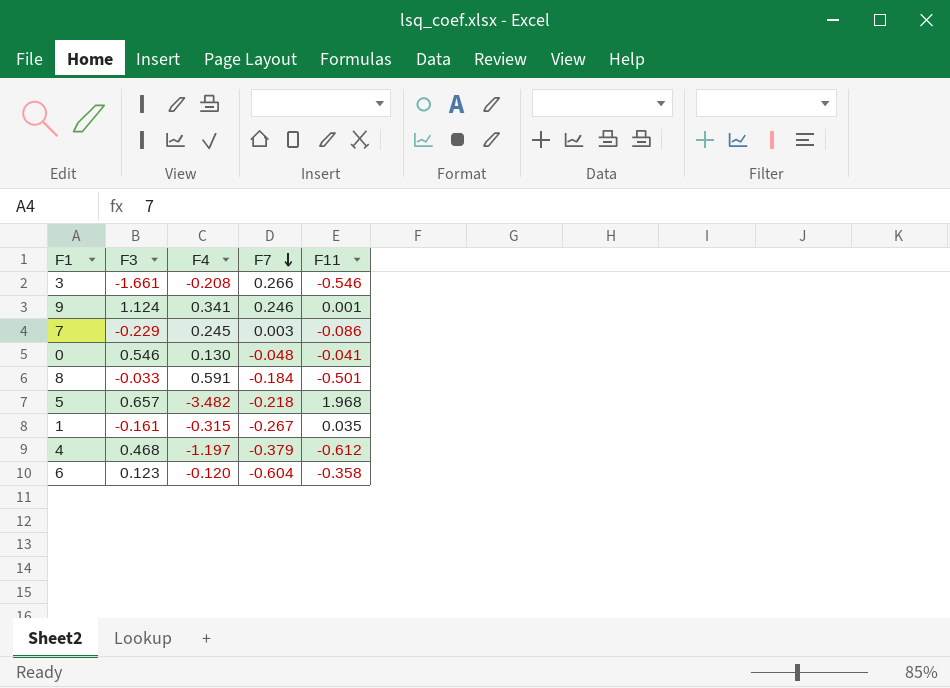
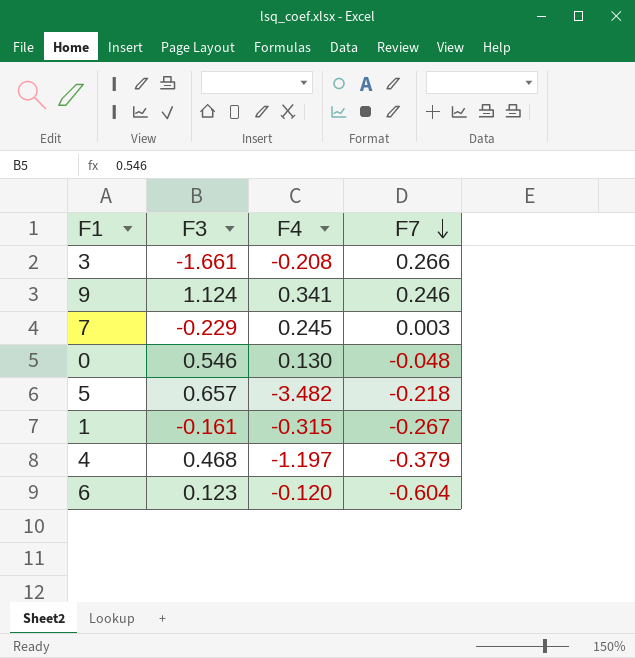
column F11 | position: 5 -> none
row 8: -0.033 | 0.591 | -0.184 | -0.501 -> none

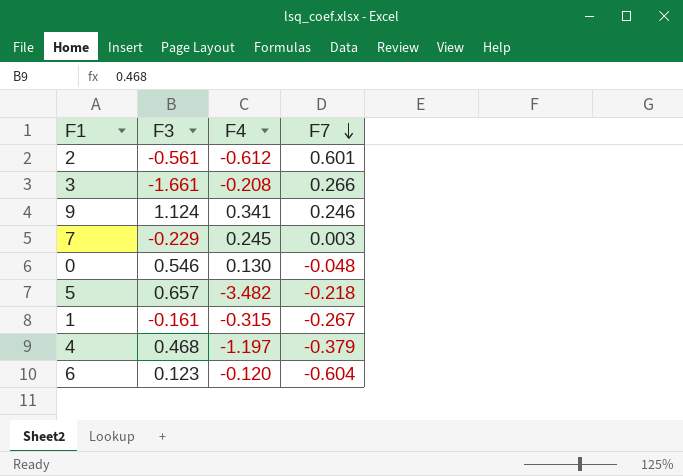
row 2: none -> -0.561 | -0.612 | 0.601

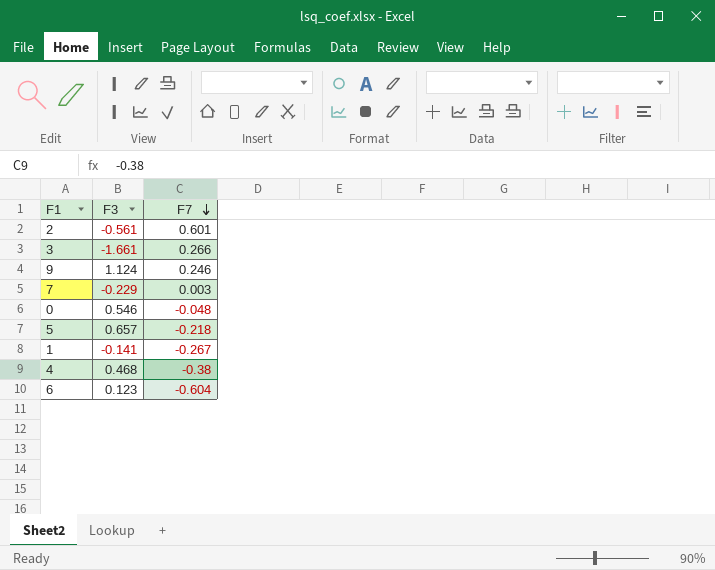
column F4 | position: 3 -> none
1 | F3: -0.161 -> -0.141
4 | F7: -0.379 -> -0.38

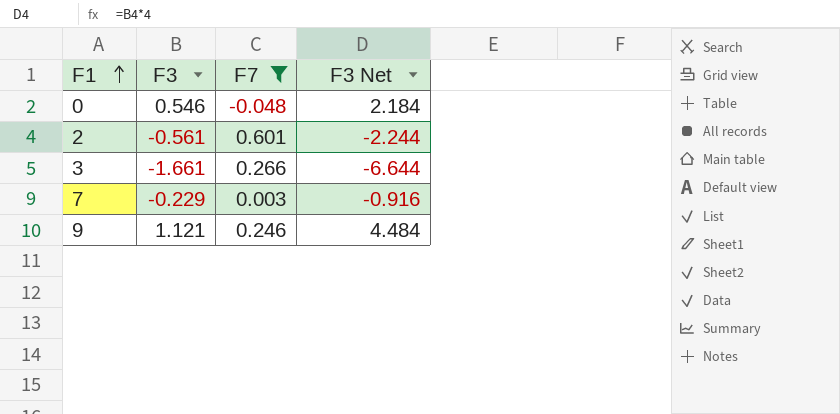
filter: none -> F7 >= -0.048
row order: F7 descending -> F1 ascending
column F3 Net | formula: none -> [F3] * 4
9 | F3: 1.124 -> 1.121

